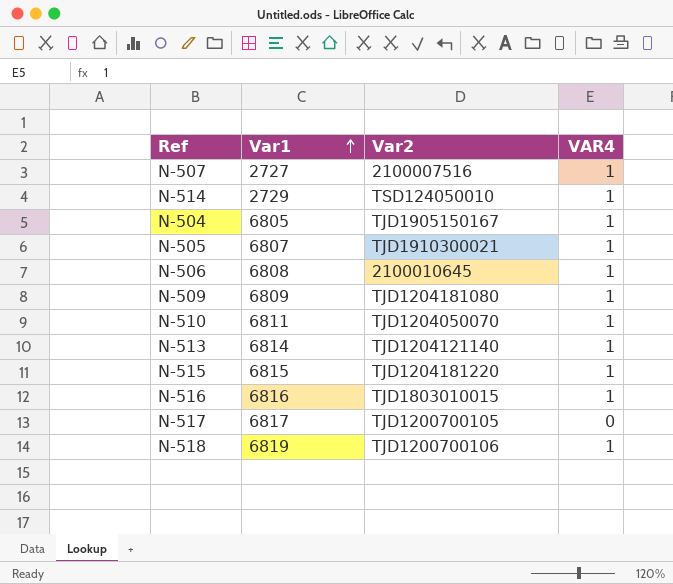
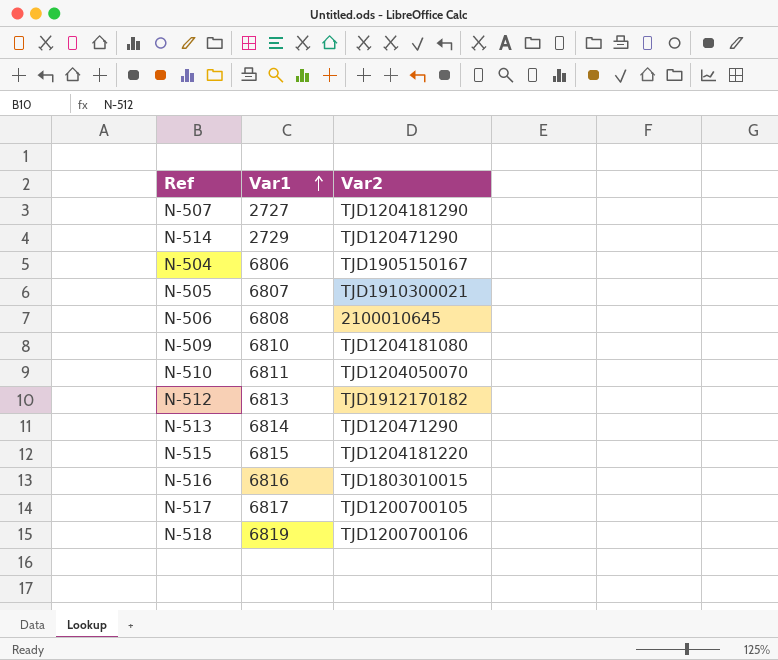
column VAR4 | position: 4 -> none
N-507 | Var2: 2100007516 -> TJD1204181290
N-514 | Var2: TSD124050010 -> TJD120471290
N-504 | Var1: 6805 -> 6806
N-509 | Var1: 6809 -> 6810
row N-512: none -> 6813 | TJD1912170182
N-513 | Var2: TJD1204121140 -> TJD120471290

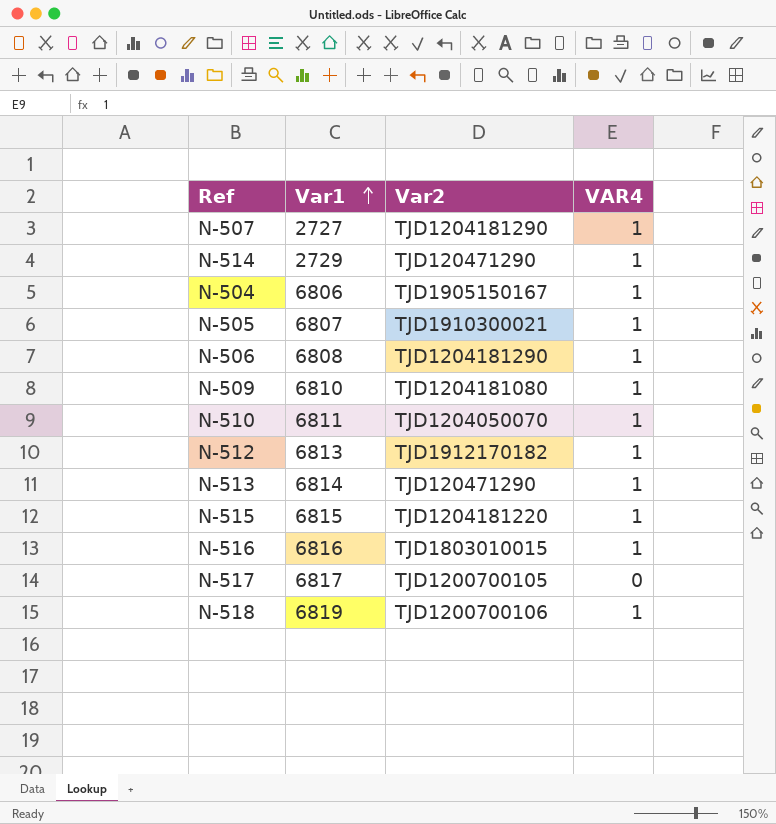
column VAR4 | position: none -> 4
N-506 | Var2: 2100010645 -> TJD1204181290

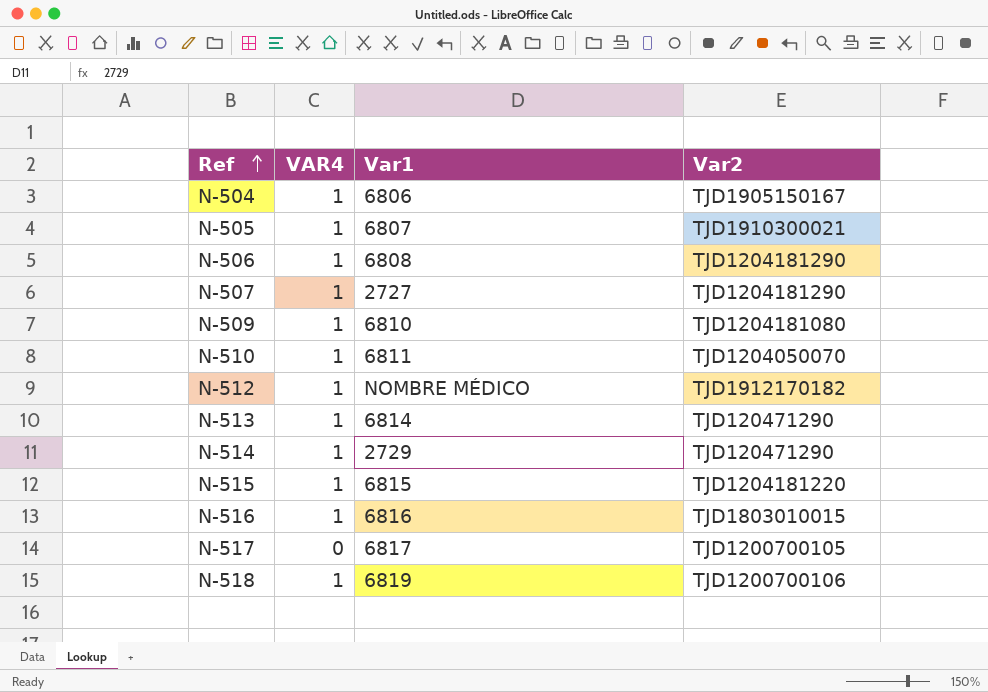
row order: Var1 ascending -> Ref ascending
column VAR4 | position: 4 -> 2
N-512 | Var1: 6813 -> NOMBRE MÉDICO

